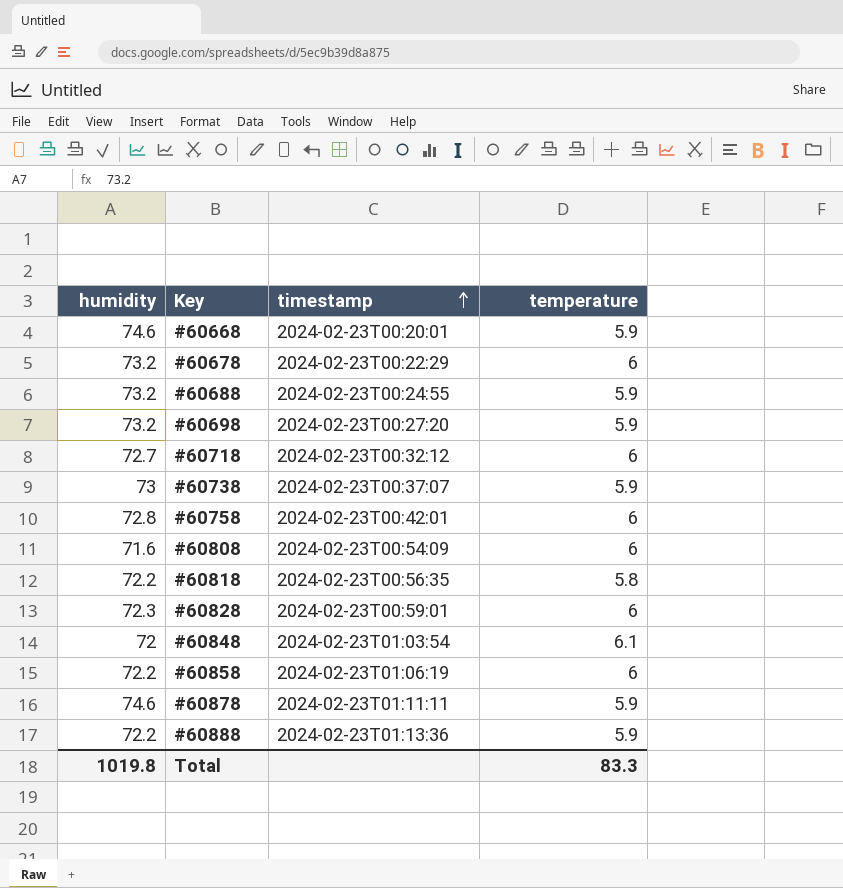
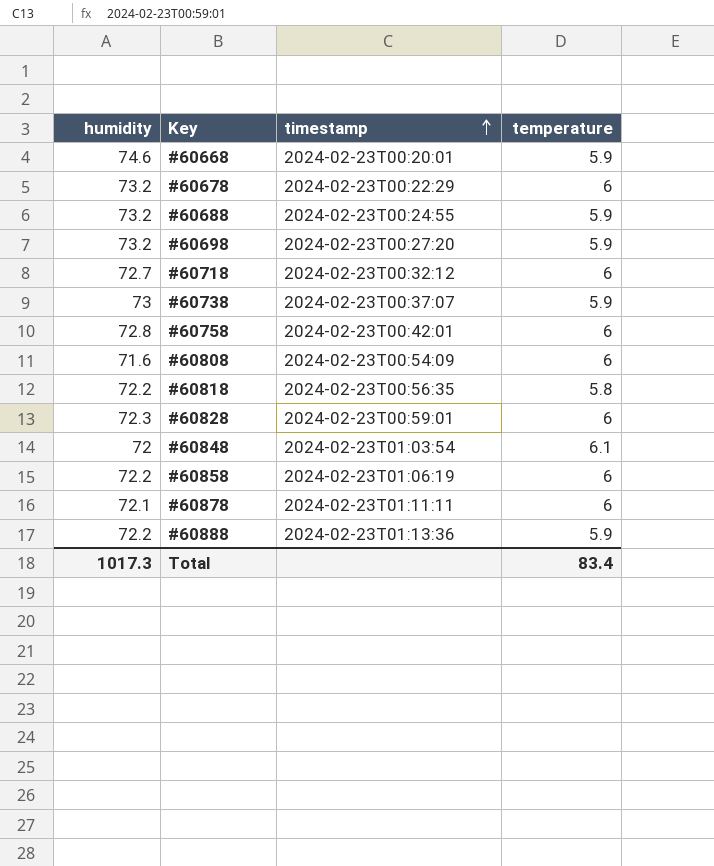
#60878 | humidity: 74.6 -> 72.1
#60878 | temperature: 5.9 -> 6
Total | humidity: 1019.8 -> 1017.3
Total | temperature: 83.3 -> 83.4

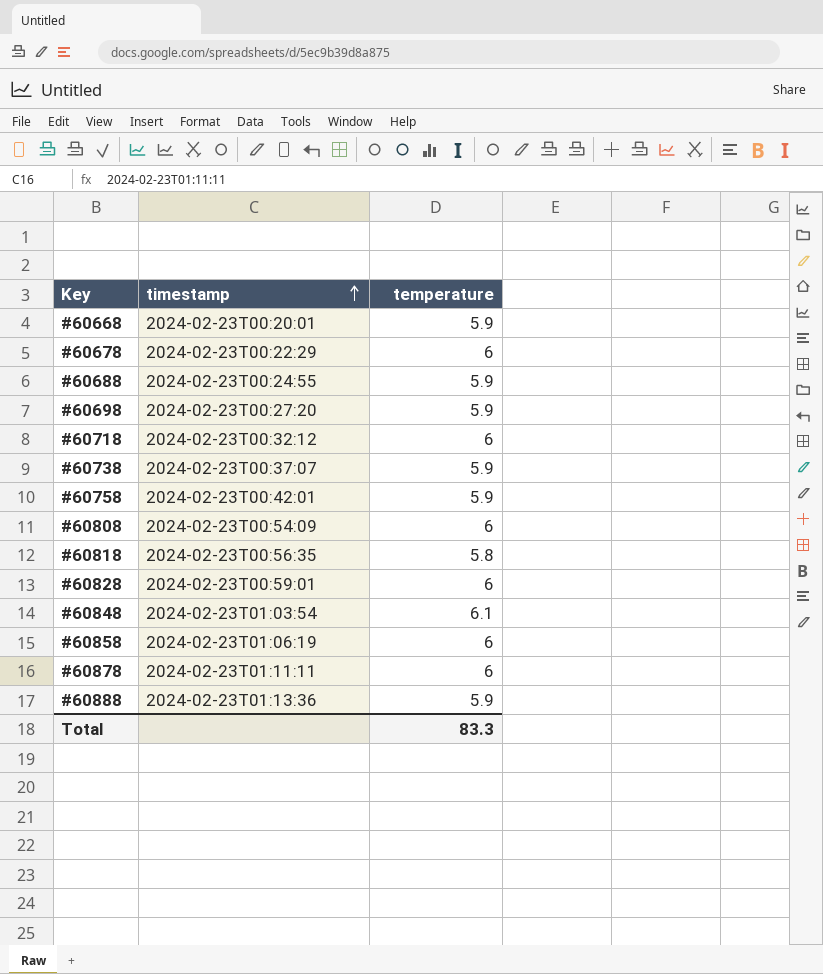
column humidity | position: 1 -> none
#60758 | temperature: 6 -> 5.9
Total | temperature: 83.4 -> 83.3

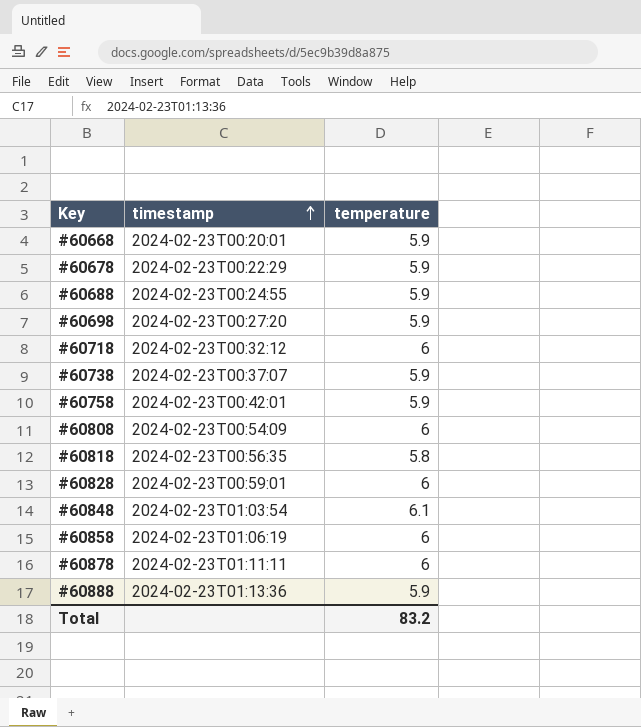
#60678 | temperature: 6 -> 5.9
Total | temperature: 83.3 -> 83.2

